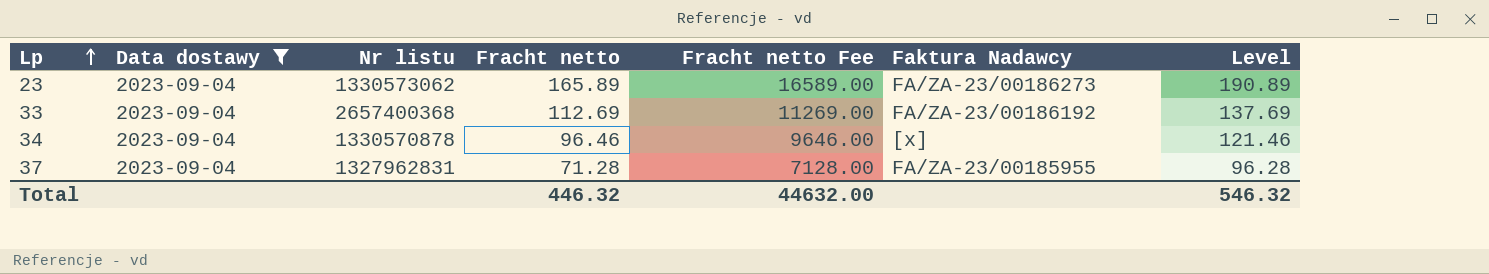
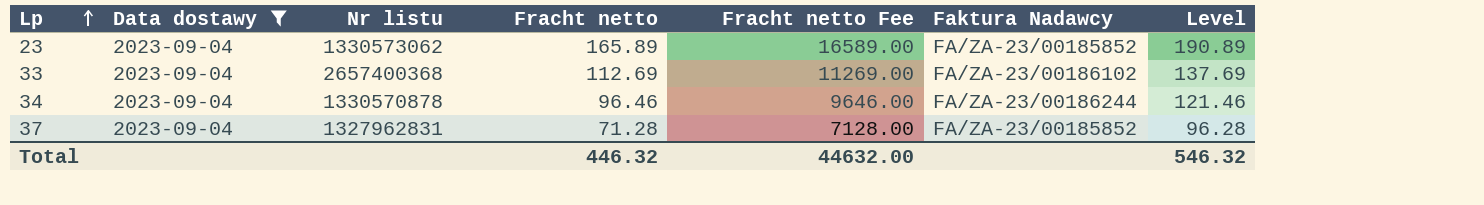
23 | Faktura Nadawcy: FA/ZA-23/00186273 -> FA/ZA-23/00185852
33 | Faktura Nadawcy: FA/ZA-23/00186192 -> FA/ZA-23/00186102
34 | Faktura Nadawcy: [x] -> FA/ZA-23/00186244
37 | Faktura Nadawcy: FA/ZA-23/00185955 -> FA/ZA-23/00185852

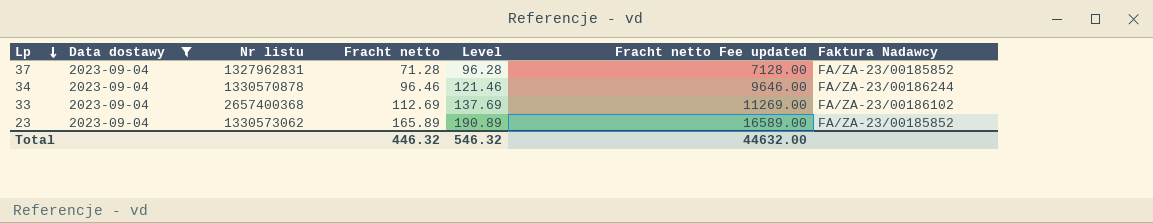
row order: Lp ascending -> Lp descending
column Level | position: 7 -> 5
column name: Fracht netto Fee -> Fracht netto Fee updated

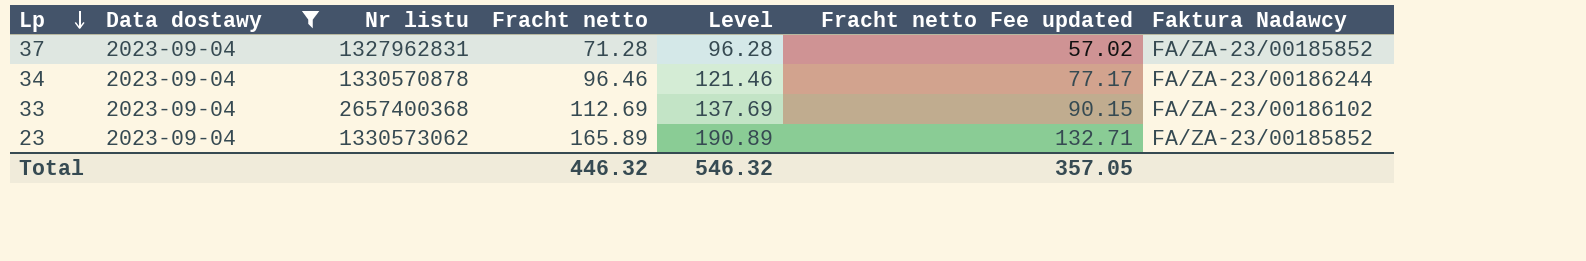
column Fracht netto Fee updated | formula: [Fracht netto] * 100 -> [Fracht netto] * 0.8
Total | Fracht netto Fee updated: 44632.00 -> 357.05

